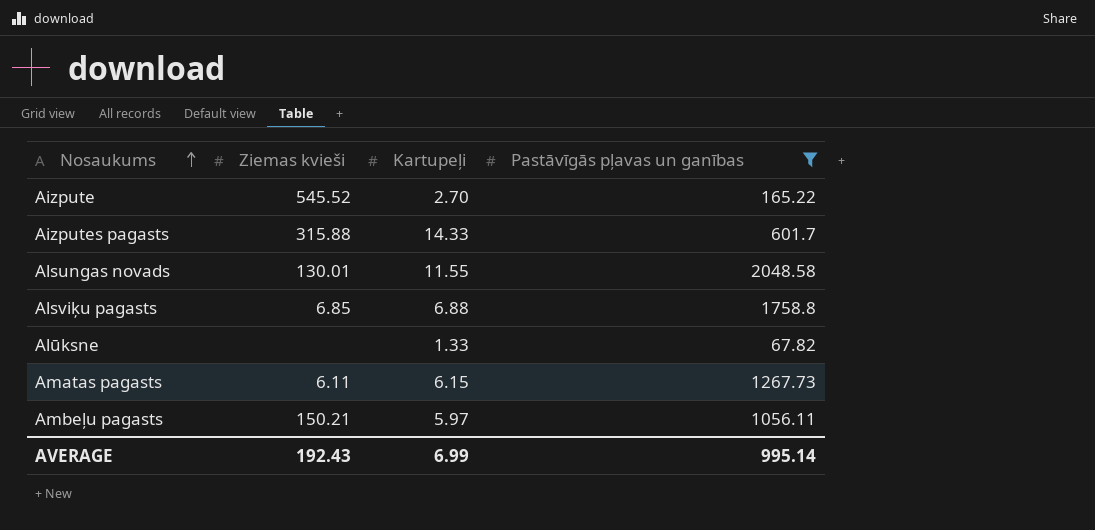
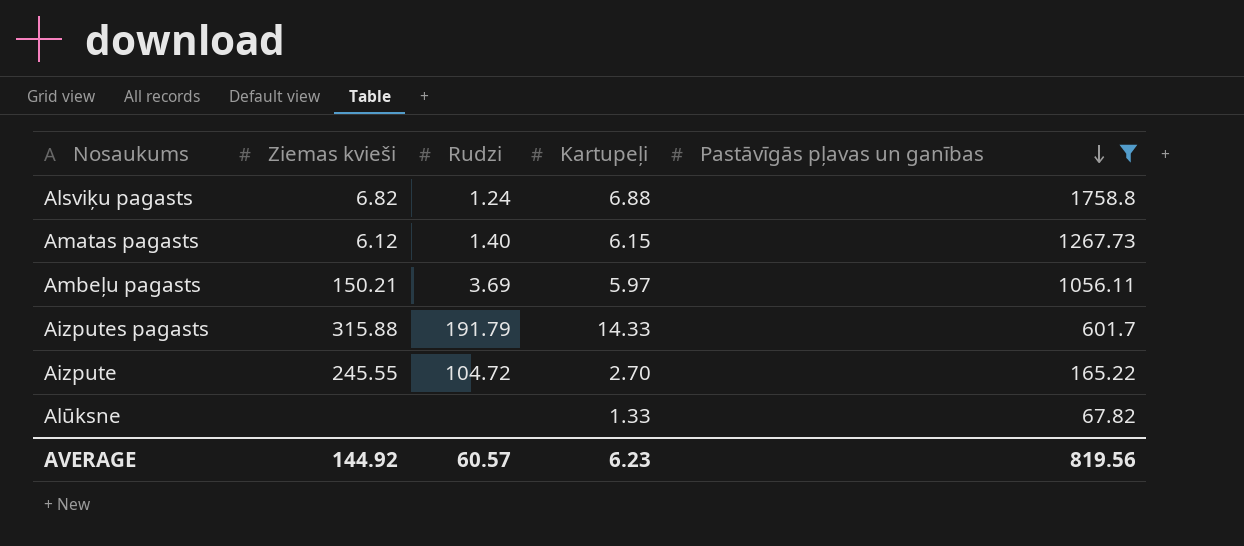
row order: Nosaukums ascending -> Pastāvīgās pļavas un ganības descending
column Rudzi | position: none -> 3
row Alsungas novads: 130.01 | 11.55 | 2048.58 -> none
Alsviķu pagasts | Ziemas kvieši: 6.85 -> 6.82
Amatas pagasts | Ziemas kvieši: 6.11 -> 6.12
Aizpute | Ziemas kvieši: 545.52 -> 245.55
AVERAGE | Ziemas kvieši: 192.43 -> 144.92
AVERAGE | Kartupeļi: 6.99 -> 6.23
AVERAGE | Pastāvīgās pļavas un ganības: 995.14 -> 819.56

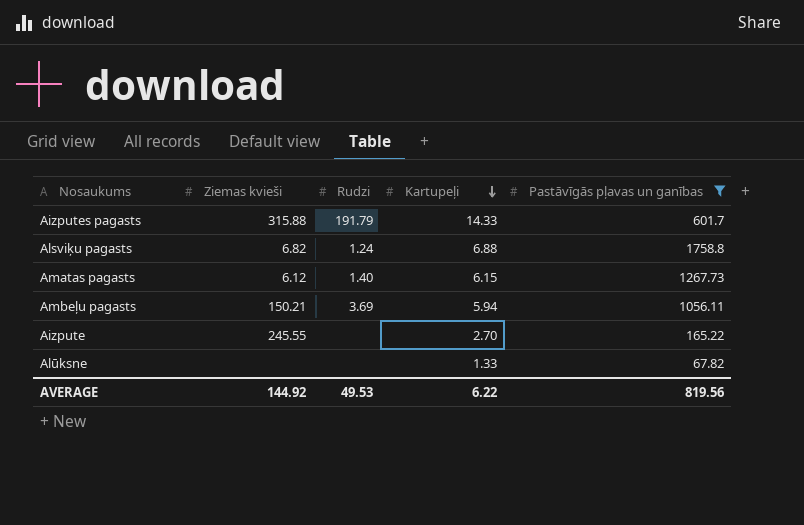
row order: Pastāvīgās pļavas un ganības descending -> Kartupeļi descending
Ambeļu pagasts | Kartupeļi: 5.97 -> 5.94
Aizpute | Rudzi: 104.72 -> none
AVERAGE | Rudzi: 60.57 -> 49.53
AVERAGE | Kartupeļi: 6.23 -> 6.22

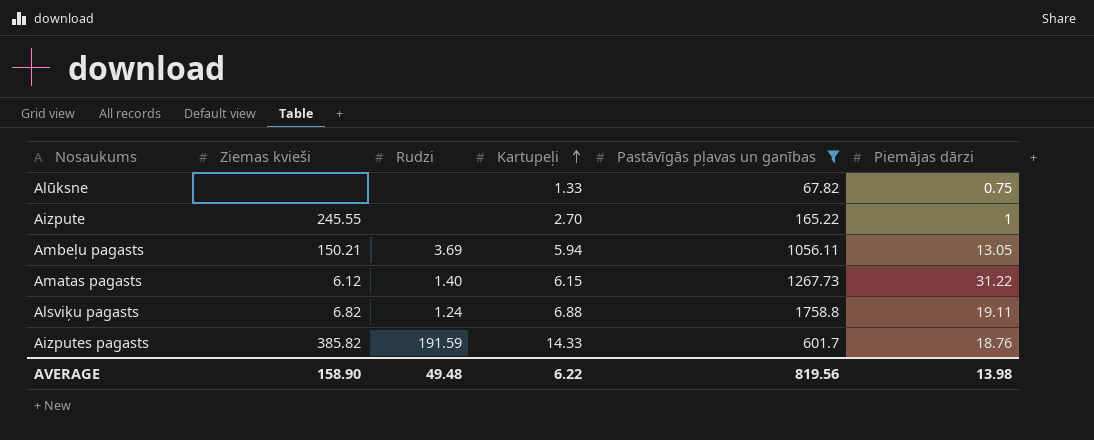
row order: Kartupeļi descending -> Kartupeļi ascending
column Piemājas dārzi | position: none -> 6
Aizputes pagasts | Ziemas kvieši: 315.88 -> 385.82
Aizputes pagasts | Rudzi: 191.79 -> 191.59
AVERAGE | Ziemas kvieši: 144.92 -> 158.90
AVERAGE | Rudzi: 49.53 -> 49.48

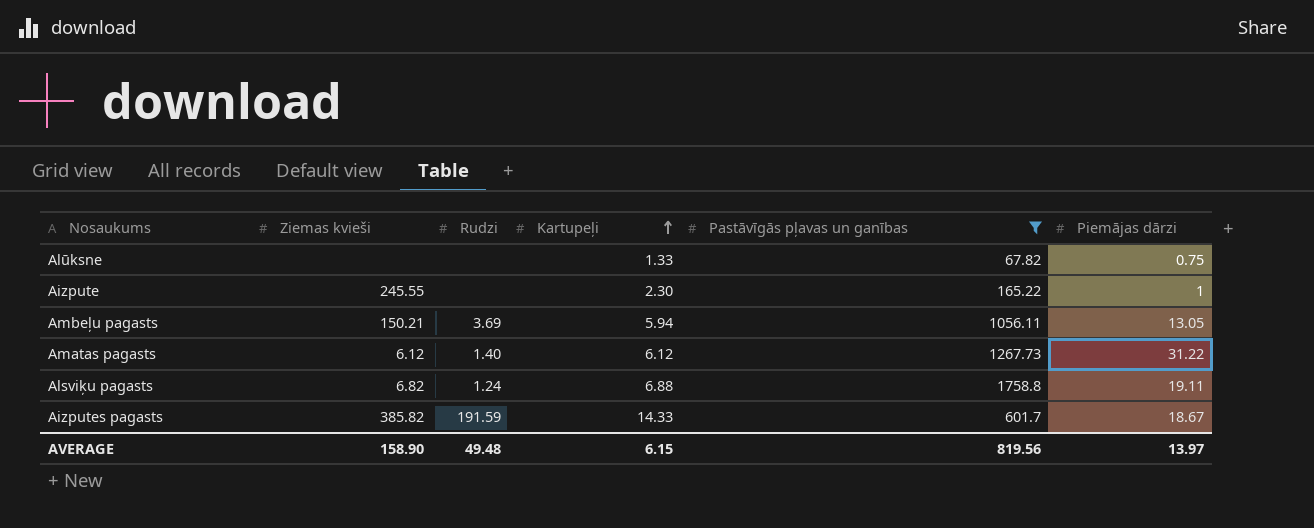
Aizpute | Kartupeļi: 2.70 -> 2.30
Amatas pagasts | Kartupeļi: 6.15 -> 6.12
Aizputes pagasts | Piemājas dārzi: 18.76 -> 18.67
AVERAGE | Kartupeļi: 6.22 -> 6.15
AVERAGE | Piemājas dārzi: 13.98 -> 13.97

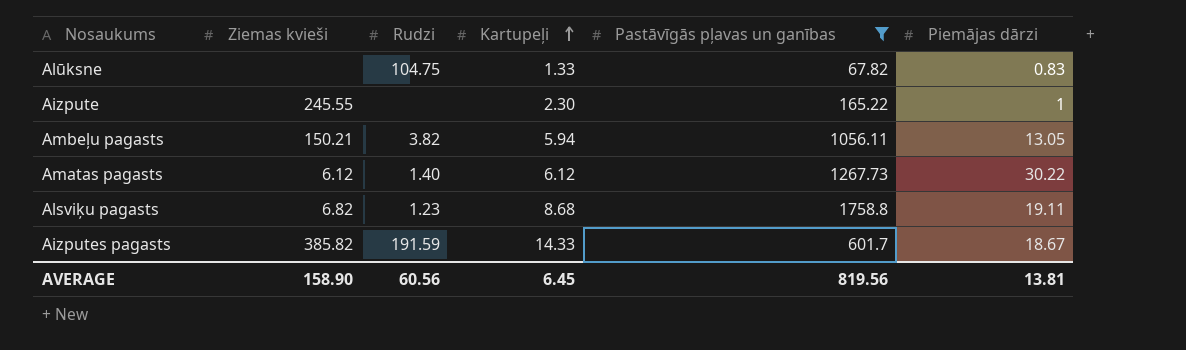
Alūksne | Rudzi: none -> 104.75
Alūksne | Piemājas dārzi: 0.75 -> 0.83
Ambeļu pagasts | Rudzi: 3.69 -> 3.82
Amatas pagasts | Piemājas dārzi: 31.22 -> 30.22
Alsviķu pagasts | Rudzi: 1.24 -> 1.23
Alsviķu pagasts | Kartupeļi: 6.88 -> 8.68
AVERAGE | Rudzi: 49.48 -> 60.56
AVERAGE | Kartupeļi: 6.15 -> 6.45
AVERAGE | Piemājas dārzi: 13.97 -> 13.81

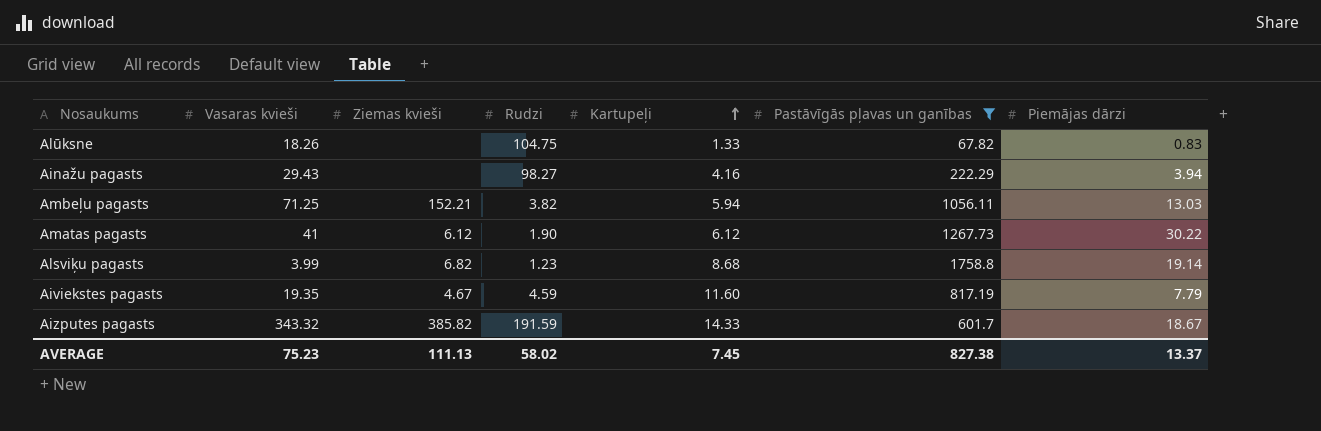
column Vasaras kvieši | position: none -> 2
row Aizpute: 245.55 | none | 2.30 | 165.22 | 1 -> none
row Ainažu pagasts: none -> 29.43 | none | 98.27 | 4.16 | 222.29 | 3.94
Ambeļu pagasts | Ziemas kvieši: 150.21 -> 152.21
Ambeļu pagasts | Piemājas dārzi: 13.05 -> 13.03
Amatas pagasts | Rudzi: 1.40 -> 1.90
Alsviķu pagasts | Piemājas dārzi: 19.11 -> 19.14
row Aiviekstes pagasts: none -> 19.35 | 4.67 | 4.59 | 11.60 | 817.19 | 7.79
AVERAGE | Ziemas kvieši: 158.90 -> 111.13
AVERAGE | Rudzi: 60.56 -> 58.02
AVERAGE | Kartupeļi: 6.45 -> 7.45
AVERAGE | Pastāvīgās pļavas un ganības: 819.56 -> 827.38
AVERAGE | Piemājas dārzi: 13.81 -> 13.37

